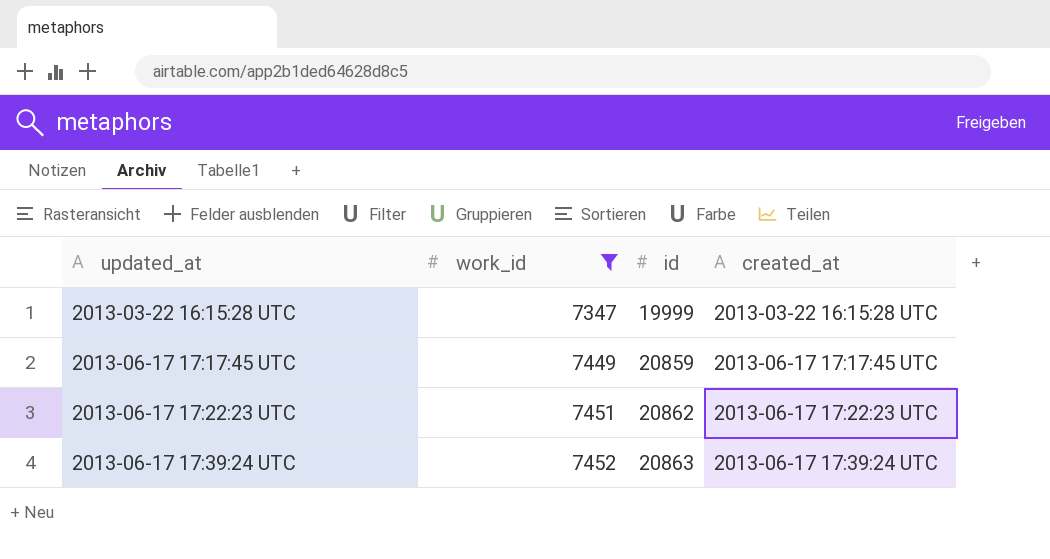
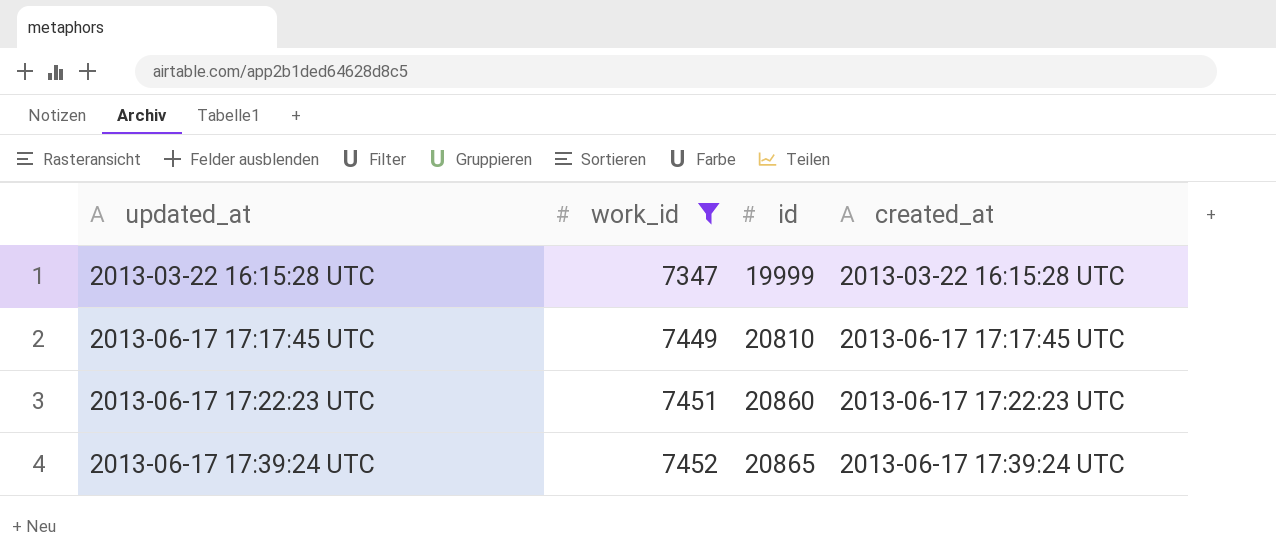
2013-06-17 17:17:45 UTC | id: 20859 -> 20810
2013-06-17 17:22:23 UTC | id: 20862 -> 20860
2013-06-17 17:39:24 UTC | id: 20863 -> 20865

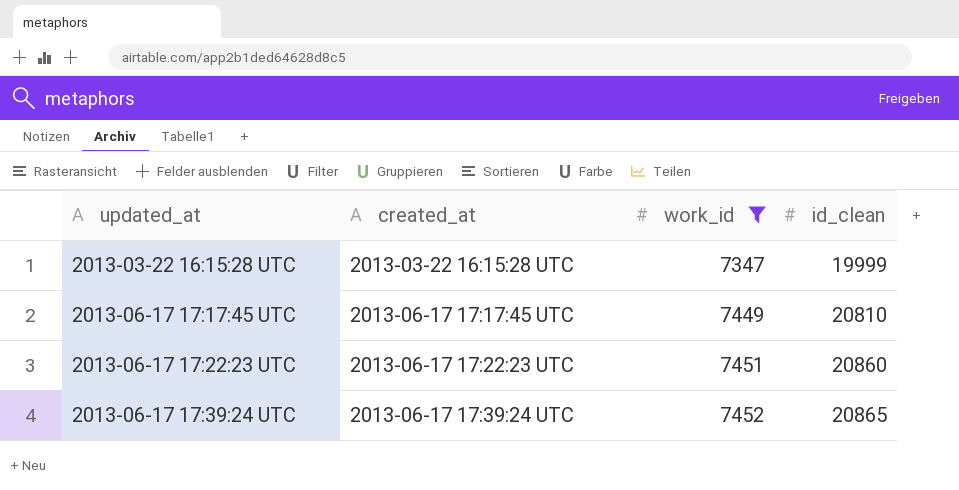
column created_at | position: 4 -> 2
column name: id -> id_clean

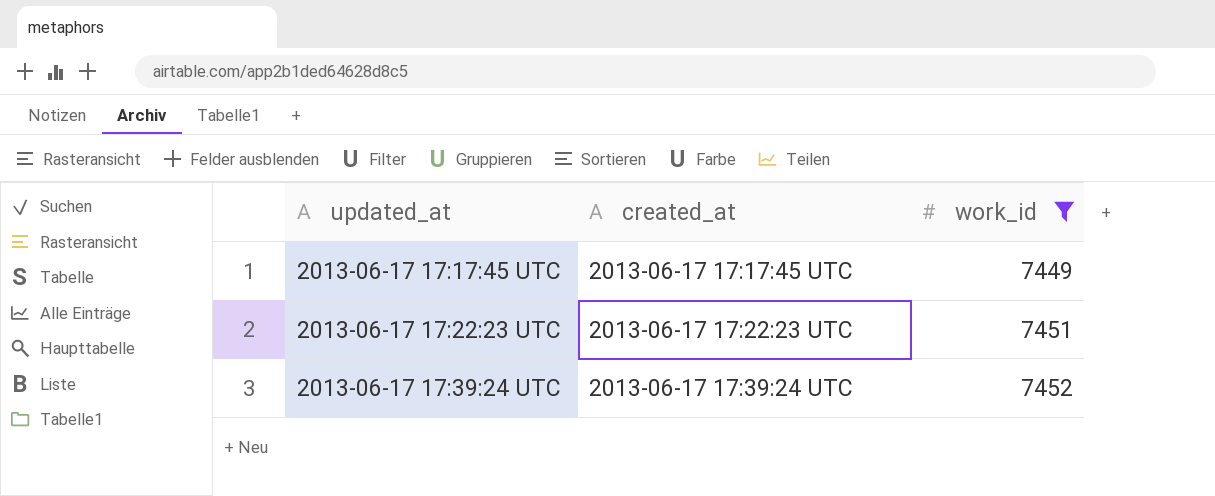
column id_clean | position: 4 -> none
row 2013-03-22 16:15:28 UTC: 2013-03-22 16:15:28 UTC | 7347 | 19999 -> none

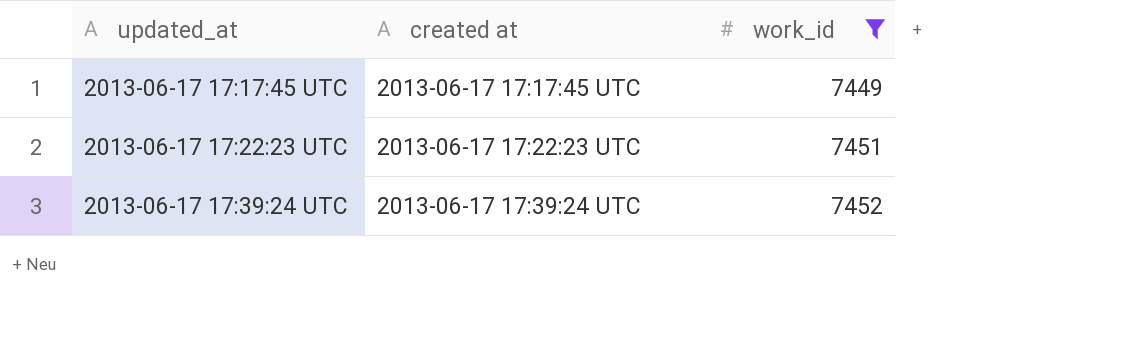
column name: created_at -> created at

